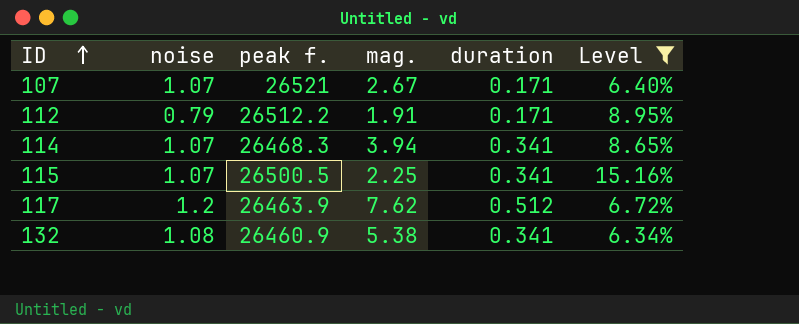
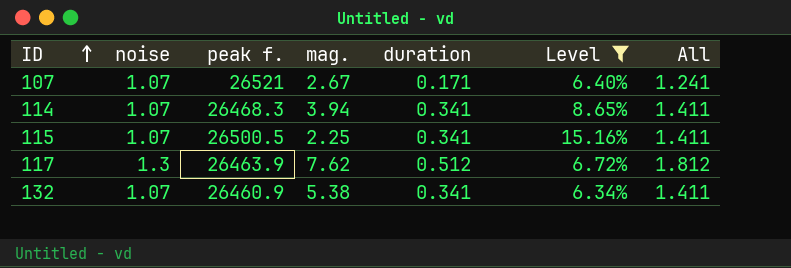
column All | formula: none -> [noise] + [duration]
row 112: 0.79 | 26512.2 | 1.91 | 0.171 | 8.95% -> none
117 | noise: 1.2 -> 1.3
132 | noise: 1.08 -> 1.07

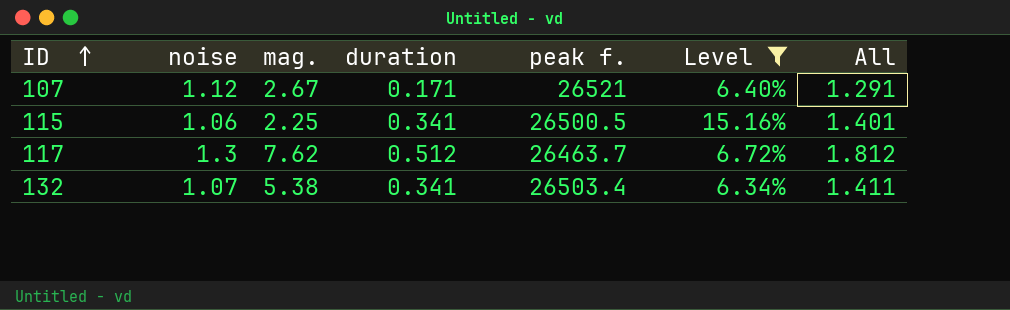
column peak f. | position: 3 -> 5
row 114: 1.07 | 26468.3 | 3.94 | 0.341 | 8.65% | 1.411 -> none
107 | noise: 1.07 -> 1.12
107 | All: 1.241 -> 1.291
115 | noise: 1.07 -> 1.06
115 | All: 1.411 -> 1.401
117 | peak f.: 26463.9 -> 26463.7
132 | peak f.: 26460.9 -> 26503.4

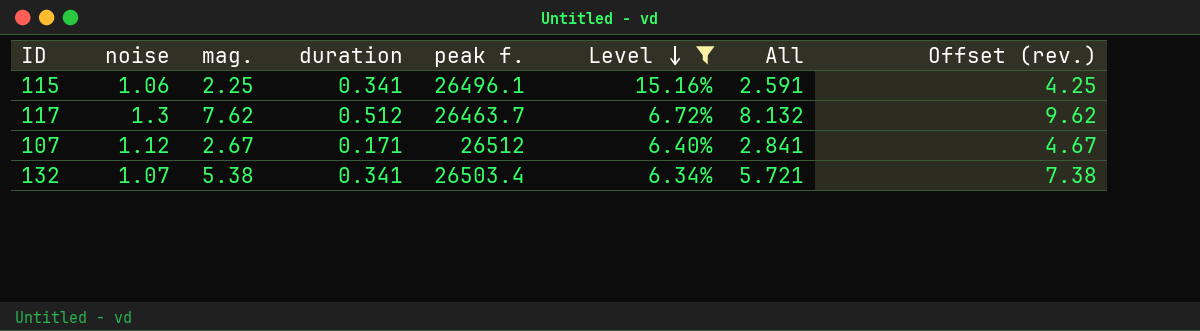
row order: ID ascending -> Level descending
column All | formula: [noise] + [duration] -> [mag.] + [duration]
column Offset (rev.) | formula: none -> [mag.] + 2
115 | peak f.: 26500.5 -> 26496.1
107 | peak f.: 26521 -> 26512

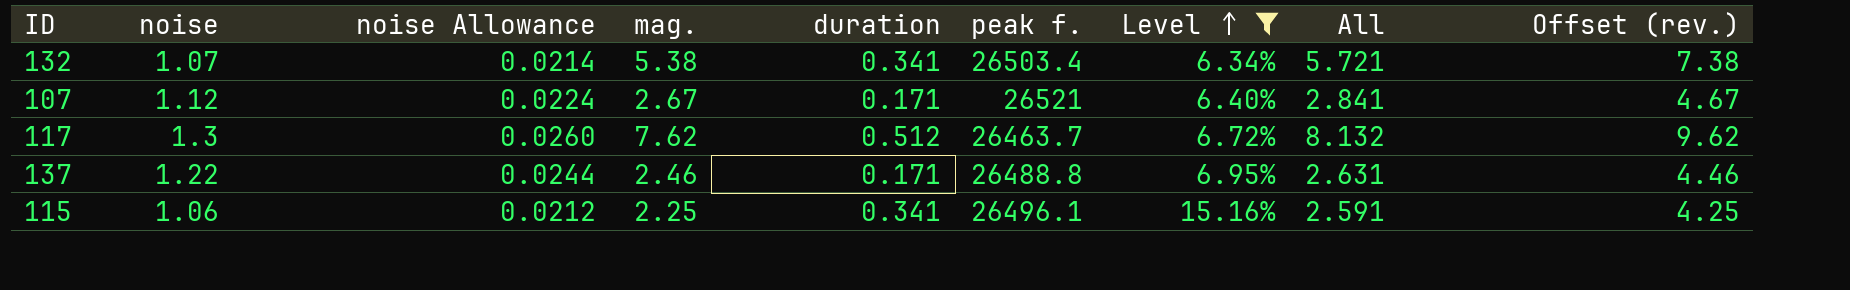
row order: Level descending -> Level ascending
column noise Allowance | formula: none -> [noise] * 0.02
107 | peak f.: 26512 -> 26521
row 137: none -> 1.22 | 0.0244 | 2.46 | 0.171 | 26488.8 | 6.95% | 2.631 | 4.46

